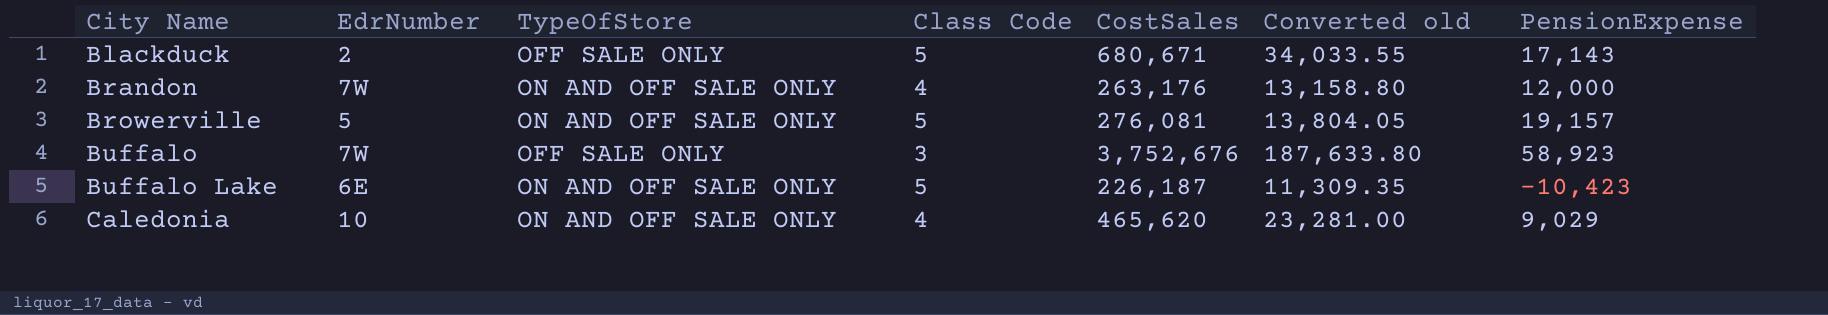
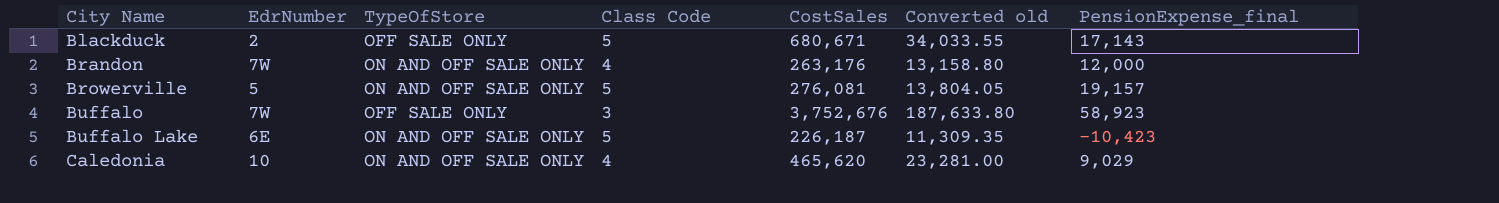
column name: PensionExpense -> PensionExpense_final

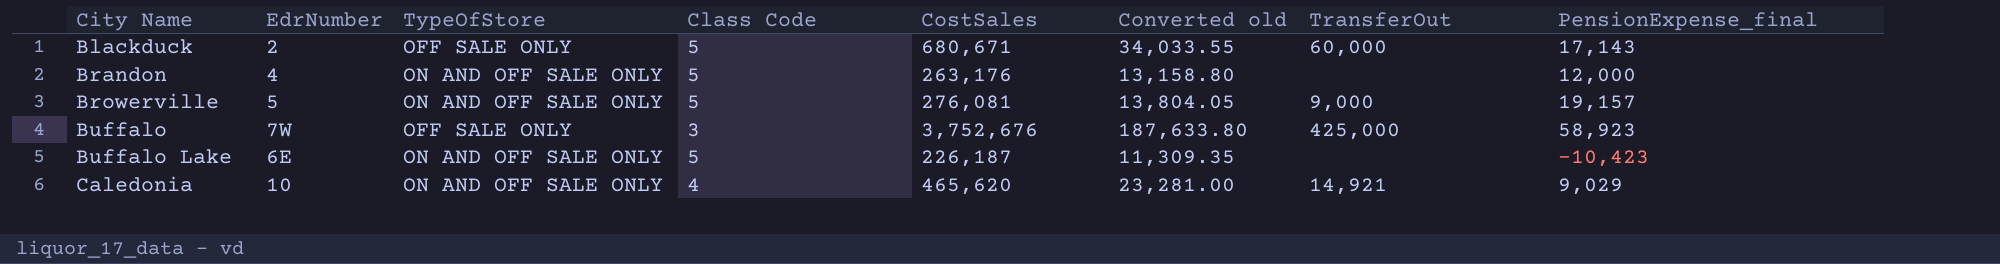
column TransferOut | position: none -> 7
Brandon | EdrNumber: 7W -> 4
Brandon | Class Code: 4 -> 5

